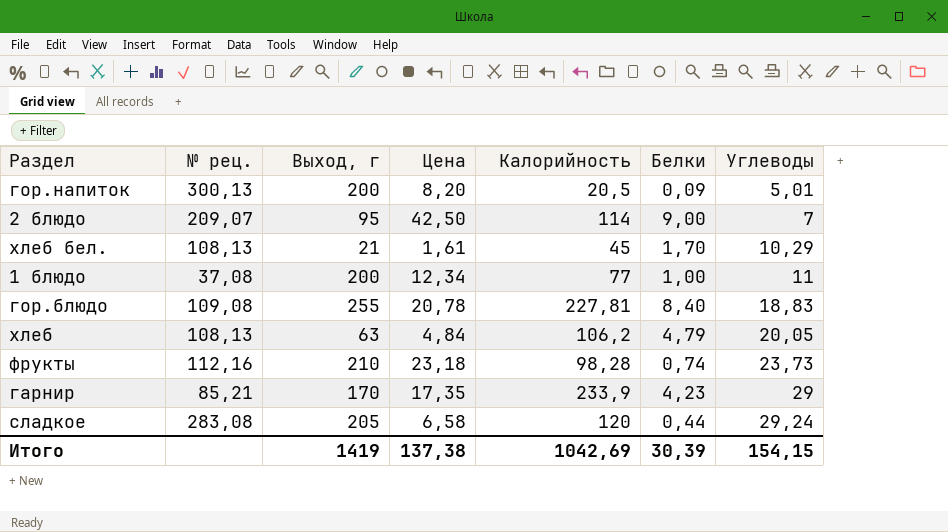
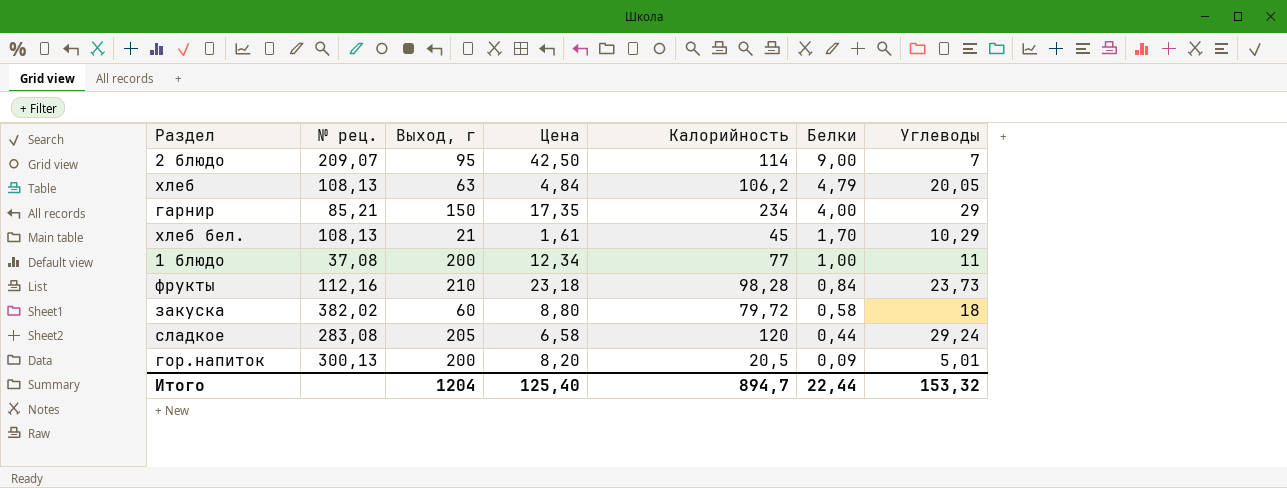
row order: Углеводы ascending -> Белки descending
row гор.блюдо: 109,08 | 255 | 20,78 | 227,81 | 8,40 | 18,83 -> none
гарнир | Выход, г: 170 -> 150
гарнир | Калорийность: 233,9 -> 234
гарнир | Белки: 4,23 -> 4,00
фрукты | Белки: 0,74 -> 0,84
row закуска: none -> 382,02 | 60 | 8,80 | 79,72 | 0,58 | 18
Итого | Выход, г: 1419 -> 1204
Итого | Цена: 137,38 -> 125,40
Итого | Калорийность: 1042,69 -> 894,7
Итого | Белки: 30,39 -> 22,44
Итого | Углеводы: 154,15 -> 153,32

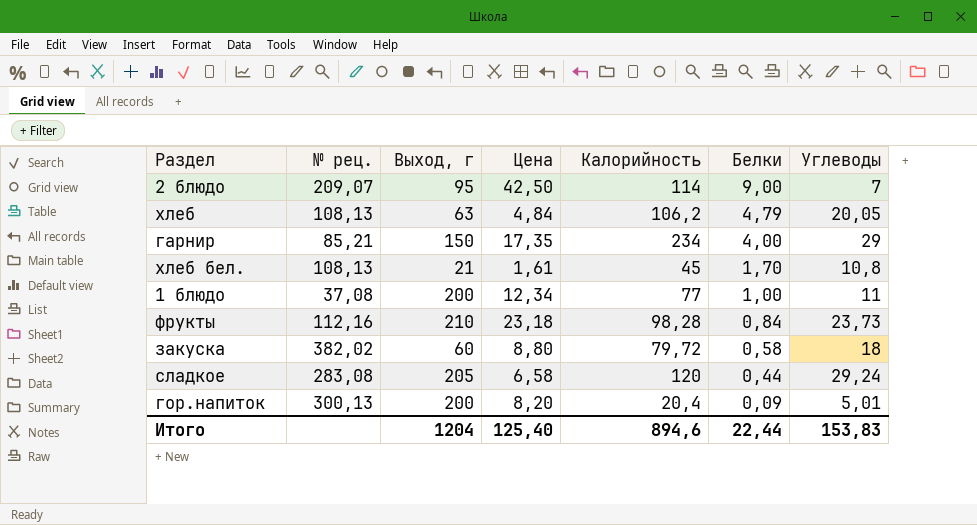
хлеб бел. | Углеводы: 10,29 -> 10,8
гор.напиток | Калорийность: 20,5 -> 20,4
Итого | Калорийность: 894,7 -> 894,6
Итого | Углеводы: 153,32 -> 153,83

